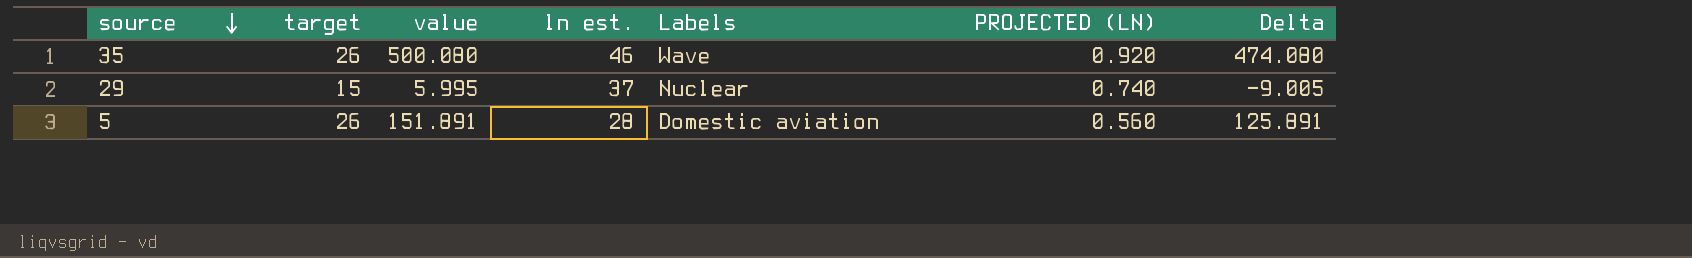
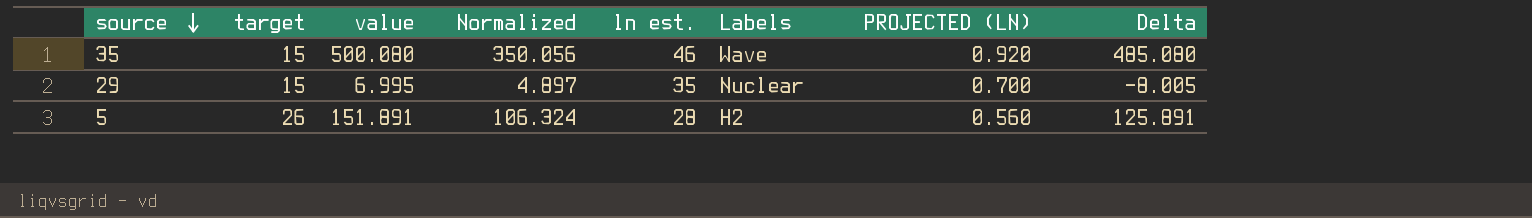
column Normalized | formula: none -> [value] * 0.7
35 | target: 26 -> 15
35 | Delta: 474.080 -> 485.080
29 | value: 5.995 -> 6.995
29 | ln est.: 37 -> 35
29 | PROJECTED (LN): 0.740 -> 0.700
29 | Delta: -9.005 -> -8.005
5 | Labels: Domestic aviation -> H2

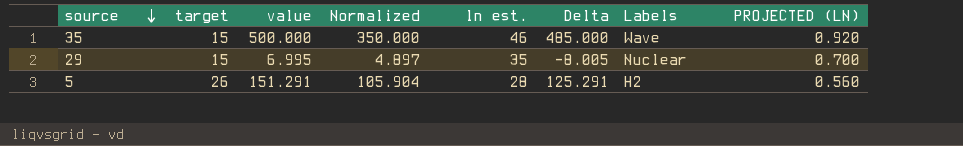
column Delta | position: 8 -> 6
35 | value: 500.080 -> 500.000
35 | Normalized: 350.056 -> 350.000
35 | Delta: 485.080 -> 485.000
5 | value: 151.891 -> 151.291
5 | Normalized: 106.324 -> 105.904
5 | Delta: 125.891 -> 125.291

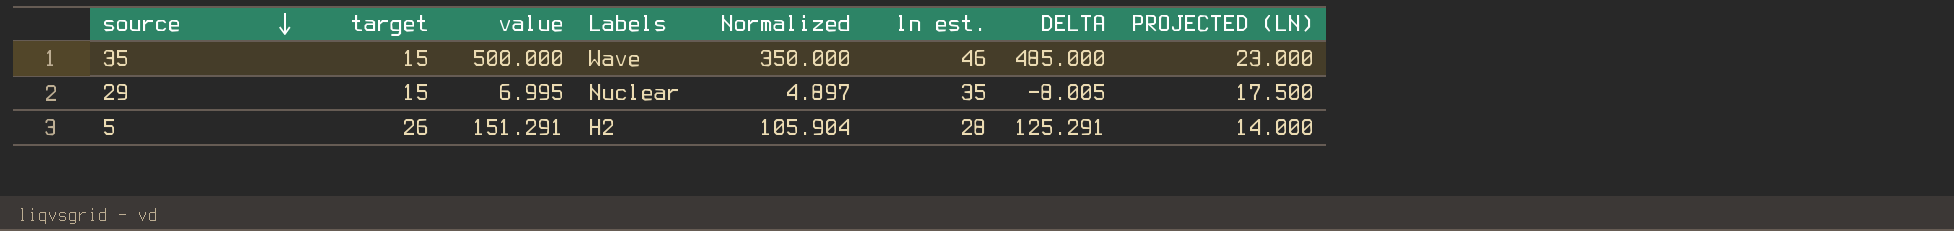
column Labels | position: 7 -> 4
column name: Delta -> DELTA
column PROJECTED (LN) | formula: [ln est.] * 0.02 -> [ln est.] * 0.5

